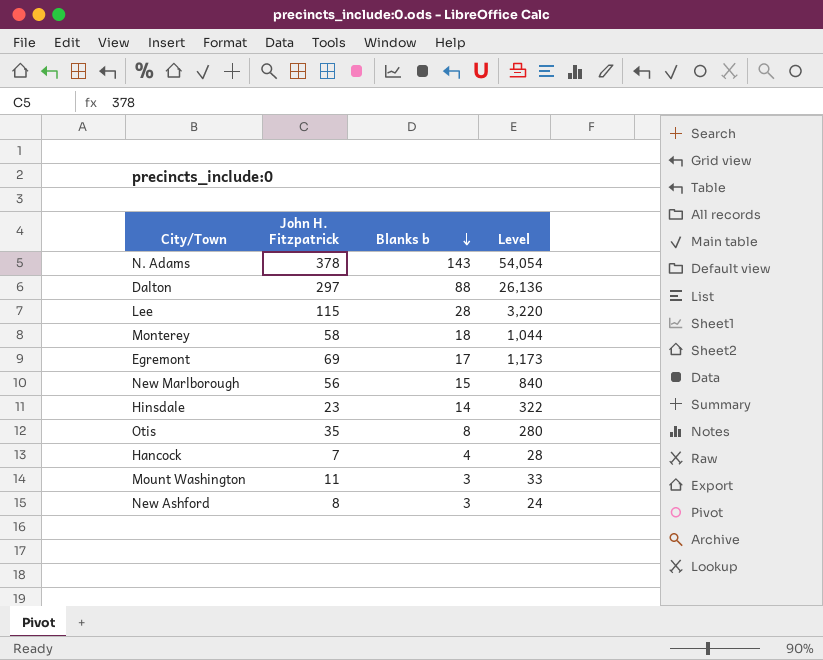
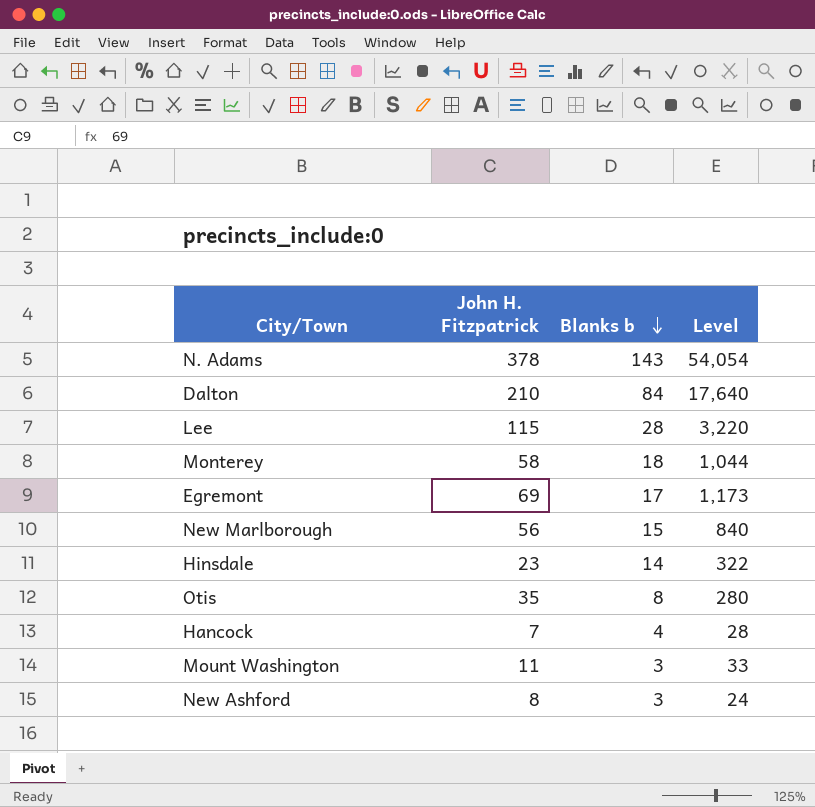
Dalton | John H. Fitzpatrick: 297 -> 210
Dalton | Blanks b: 88 -> 84
Dalton | Level: 26,136 -> 17,640

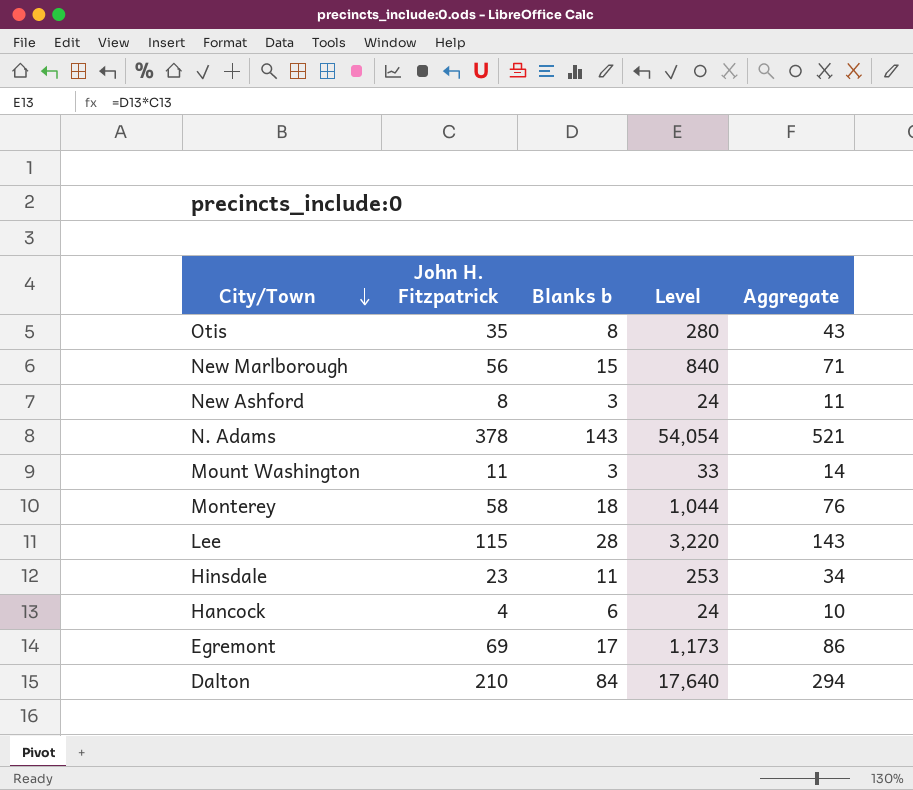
row order: Blanks b descending -> City/Town descending
column Aggregate | formula: none -> [John H. Fitzpatrick] + [Blanks b]
Hinsdale | Blanks b: 14 -> 11
Hinsdale | Level: 322 -> 253
Hancock | John H. Fitzpatrick: 7 -> 4
Hancock | Blanks b: 4 -> 6
Hancock | Level: 28 -> 24

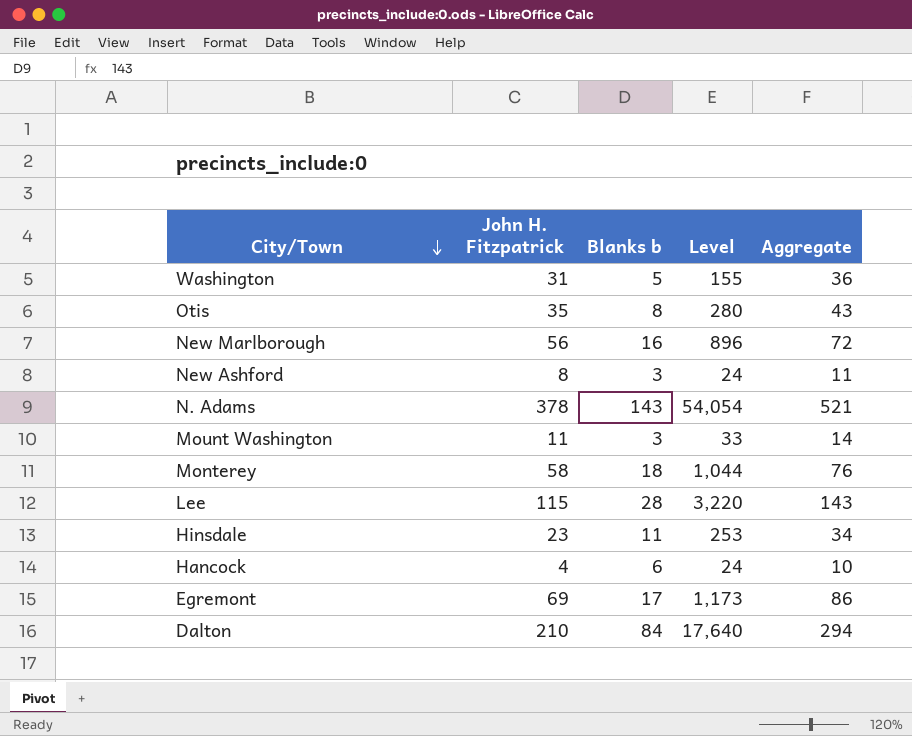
row Washington: none -> 31 | 5 | 155 | 36
New Marlborough | Blanks b: 15 -> 16
New Marlborough | Level: 840 -> 896
New Marlborough | Aggregate: 71 -> 72

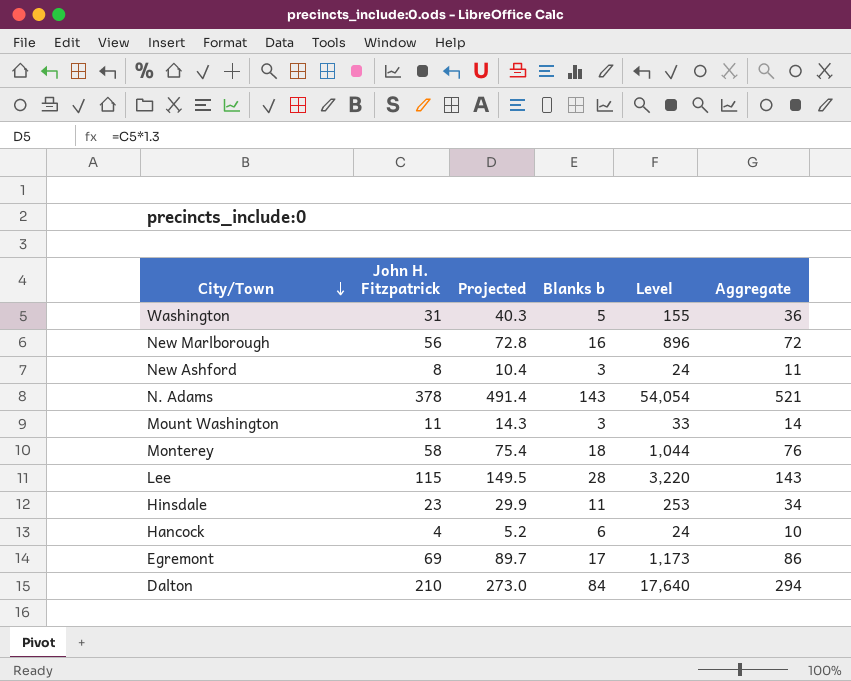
column Projected | formula: none -> [John H. Fitzpatrick] * 1.3
row Otis: 35 | 8 | 280 | 43 -> none

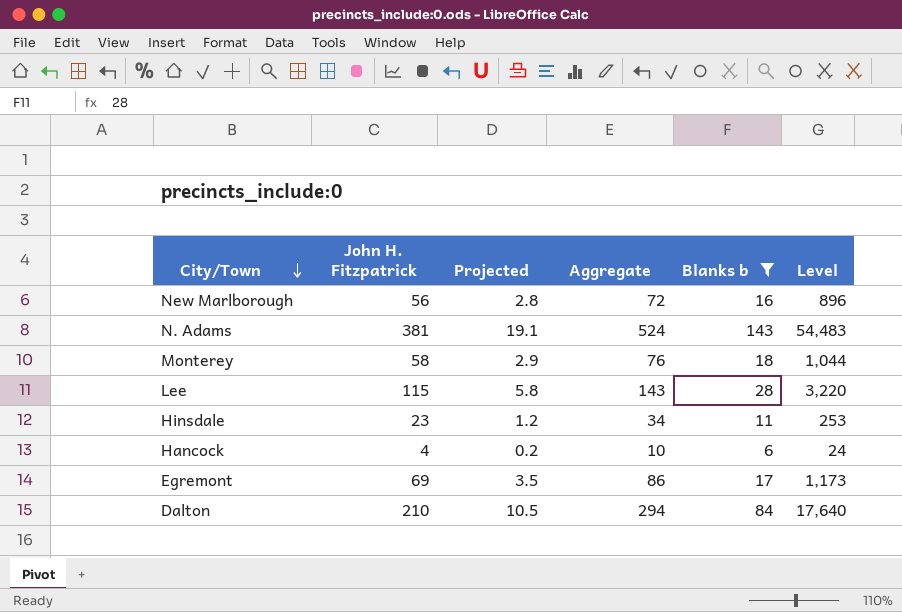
filter: none -> Blanks b >= 6
column Projected | formula: [John H. Fitzpatrick] * 1.3 -> [John H. Fitzpatrick] * 0.05
column Aggregate | position: 6 -> 4
N. Adams | John H. Fitzpatrick: 378 -> 381
N. Adams | Aggregate: 521 -> 524
N. Adams | Level: 54,054 -> 54,483

